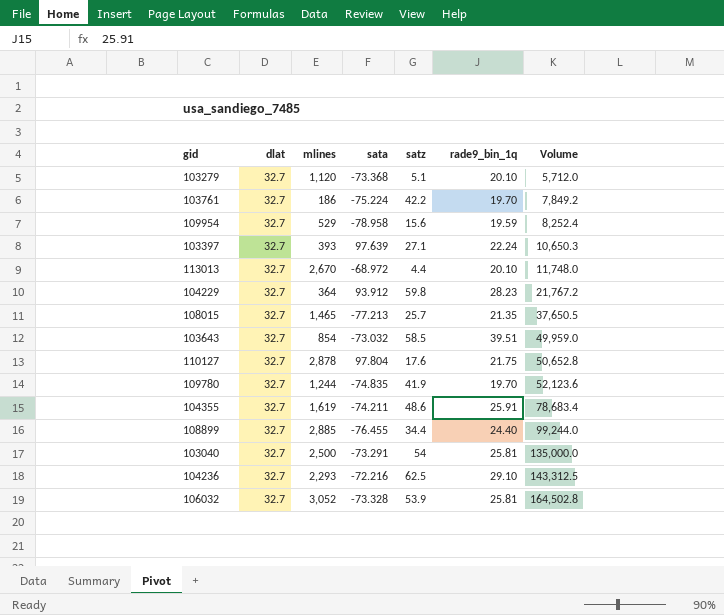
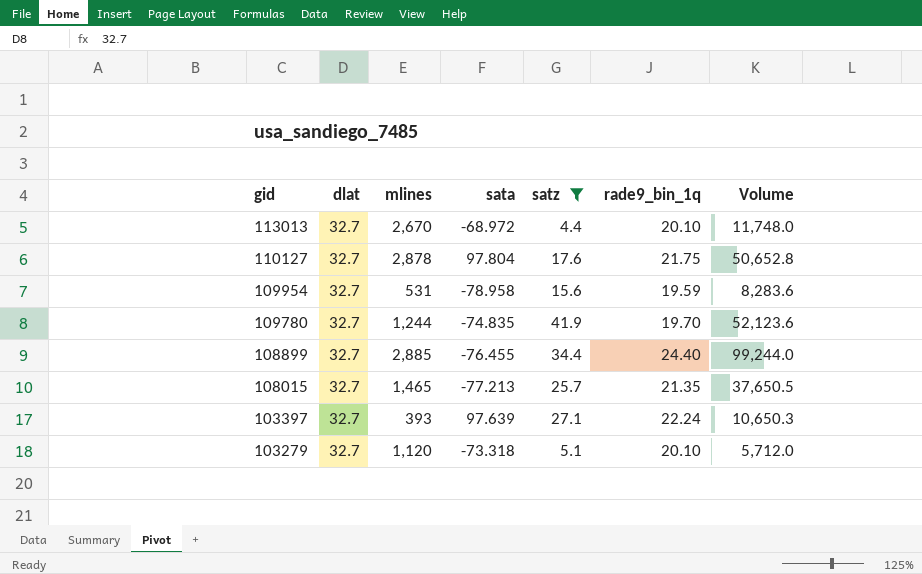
filter: none -> satz <= 41.9
row order: Volume ascending -> gid descending
109954 | mlines: 529 -> 531
109954 | Volume: 8,252.4 -> 8,283.6
103279 | sata: -73.368 -> -73.318

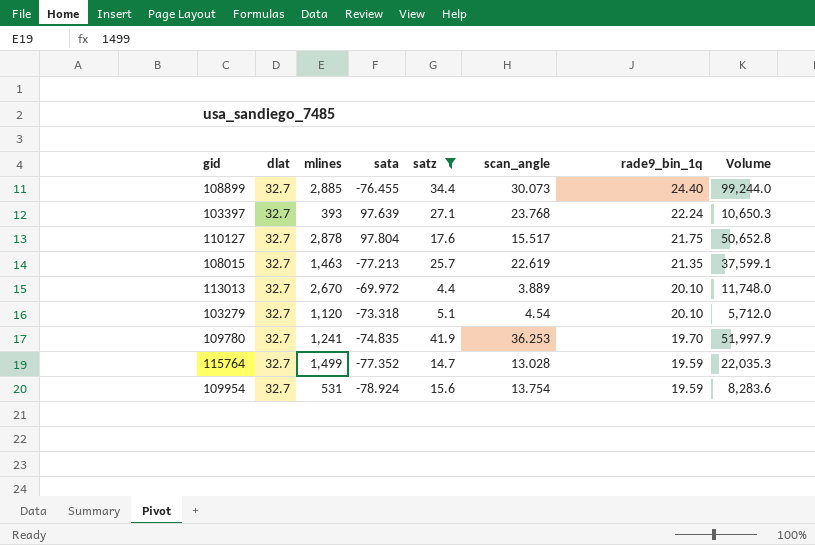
row order: gid descending -> rade9_bin_1q descending
column scan_angle | position: none -> 6
108015 | mlines: 1,465 -> 1,463
108015 | Volume: 37,650.5 -> 37,599.1
113013 | sata: -68.972 -> -69.972
109780 | mlines: 1,244 -> 1,241
109780 | Volume: 52,123.6 -> 51,997.9
row 115764: none -> 32.7 | 1,499 | -77.352 | 14.7 | 13.028 | 19.59 | 22,035.3
109954 | sata: -78.958 -> -78.924

